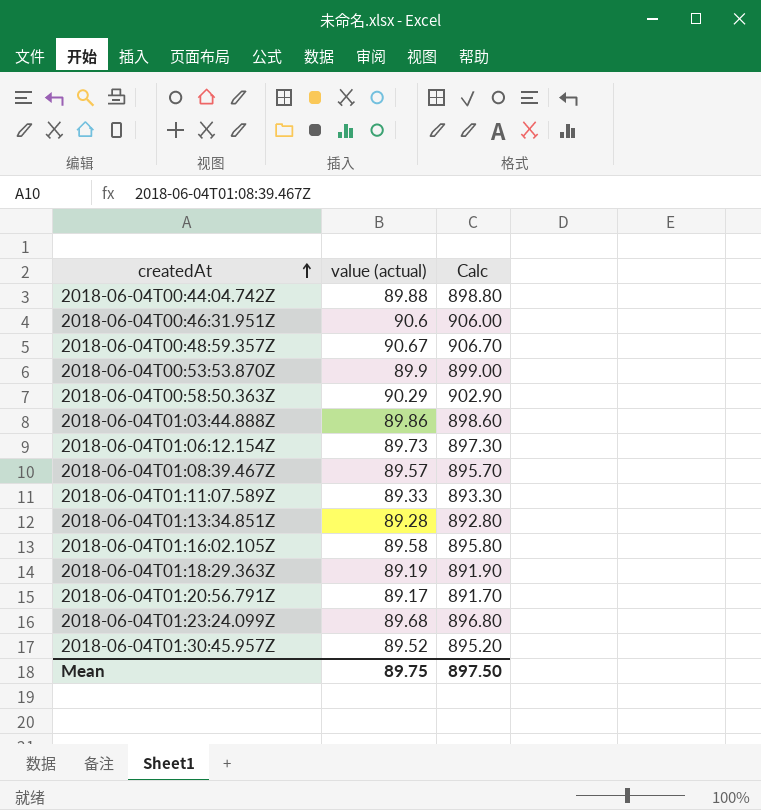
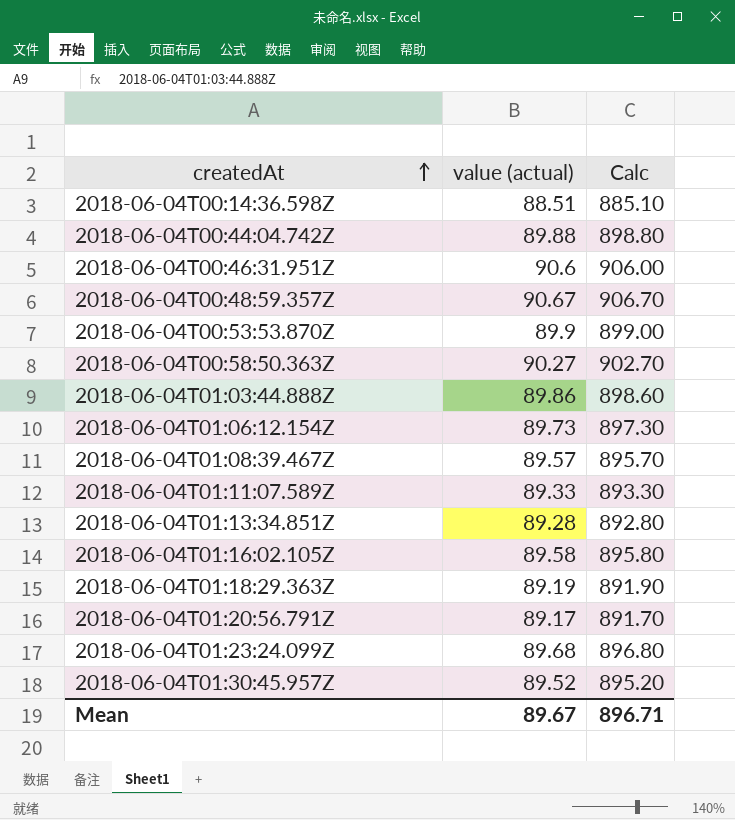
row 2018-06-04T00:14:36.598Z: none -> 88.51 | 885.10
2018-06-04T00:58:50.363Z | value (actual): 90.29 -> 90.27
2018-06-04T00:58:50.363Z | Calc: 902.90 -> 902.70
Mean | value (actual): 89.75 -> 89.67
Mean | Calc: 897.50 -> 896.71

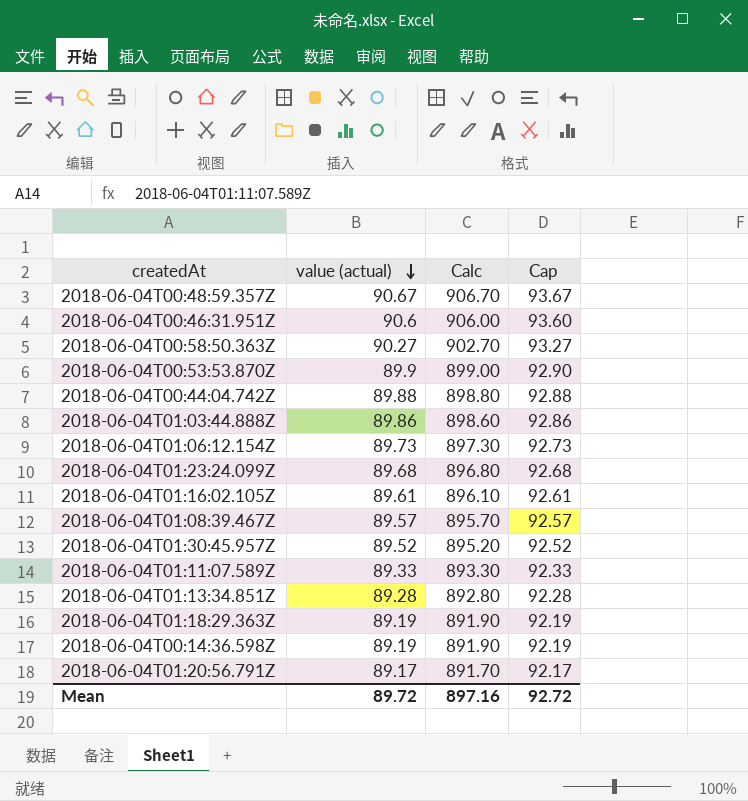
row order: createdAt ascending -> value (actual) descending
column Cap | formula: none -> [value (actual)] + 3
2018-06-04T01:16:02.105Z | value (actual): 89.58 -> 89.61
2018-06-04T01:16:02.105Z | Calc: 895.80 -> 896.10
2018-06-04T00:14:36.598Z | value (actual): 88.51 -> 89.19
2018-06-04T00:14:36.598Z | Calc: 885.10 -> 891.90
Mean | value (actual): 89.67 -> 89.72
Mean | Calc: 896.71 -> 897.16

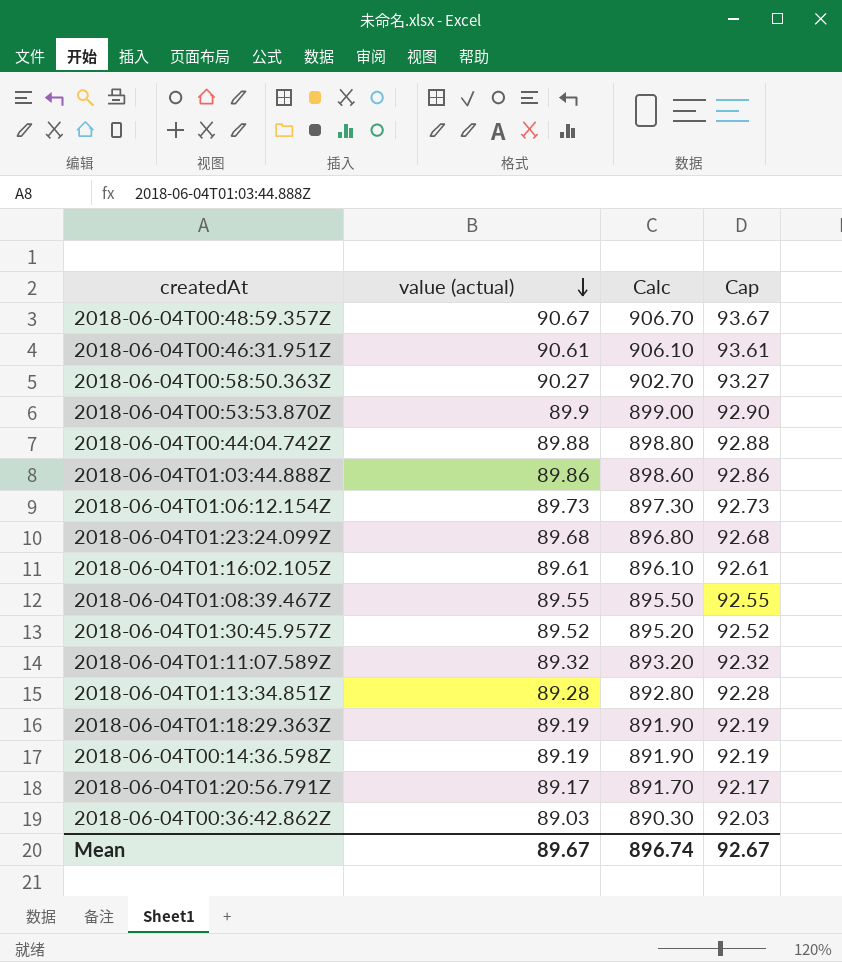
2018-06-04T00:46:31.951Z | value (actual): 90.6 -> 90.61
2018-06-04T00:46:31.951Z | Calc: 906.00 -> 906.10
2018-06-04T00:46:31.951Z | Cap: 93.60 -> 93.61
2018-06-04T01:08:39.467Z | value (actual): 89.57 -> 89.55
2018-06-04T01:08:39.467Z | Calc: 895.70 -> 895.50
2018-06-04T01:08:39.467Z | Cap: 92.57 -> 92.55
2018-06-04T01:11:07.589Z | value (actual): 89.33 -> 89.32
2018-06-04T01:11:07.589Z | Calc: 893.30 -> 893.20
2018-06-04T01:11:07.589Z | Cap: 92.33 -> 92.32
row 2018-06-04T00:36:42.862Z: none -> 89.03 | 890.30 | 92.03
Mean | value (actual): 89.72 -> 89.67
Mean | Calc: 897.16 -> 896.74
Mean | Cap: 92.72 -> 92.67

